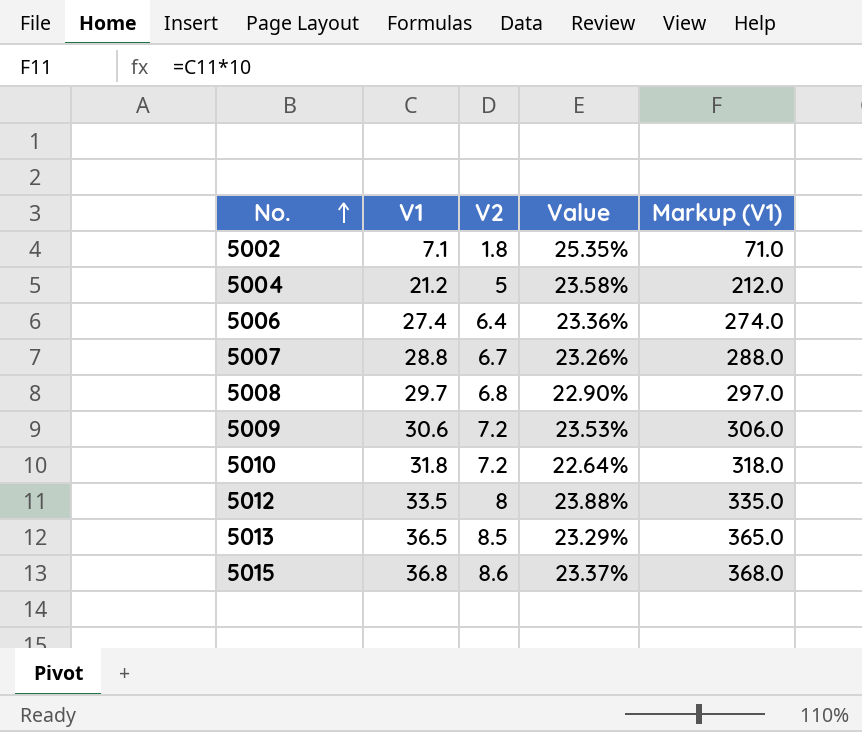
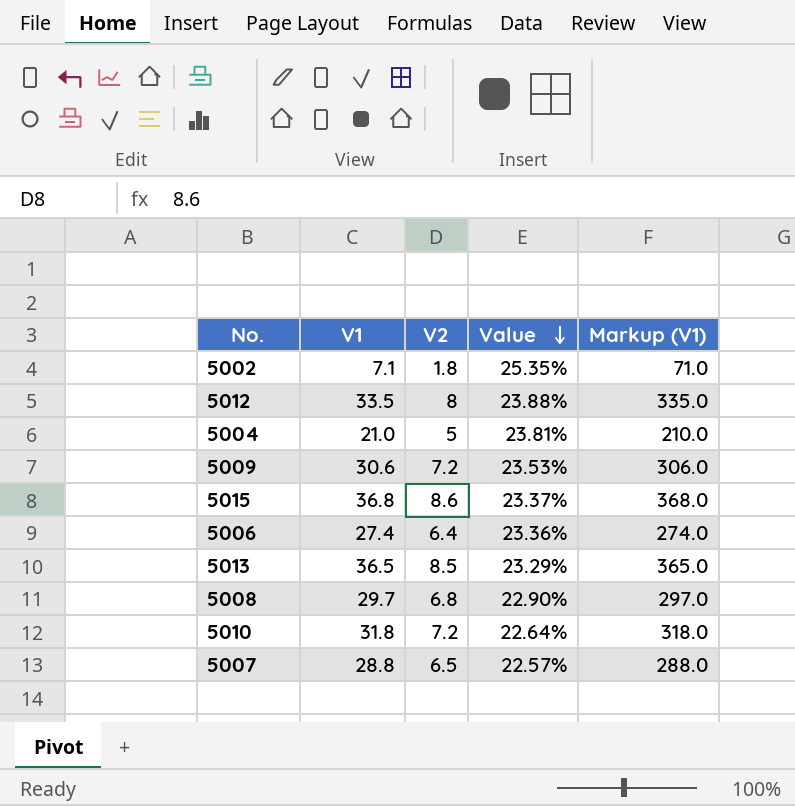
row order: No. ascending -> Value descending
5004 | V1: 21.2 -> 21.0
5004 | Value: 23.58% -> 23.81%
5004 | Markup (V1): 212.0 -> 210.0
5007 | V2: 6.7 -> 6.5
5007 | Value: 23.26% -> 22.57%

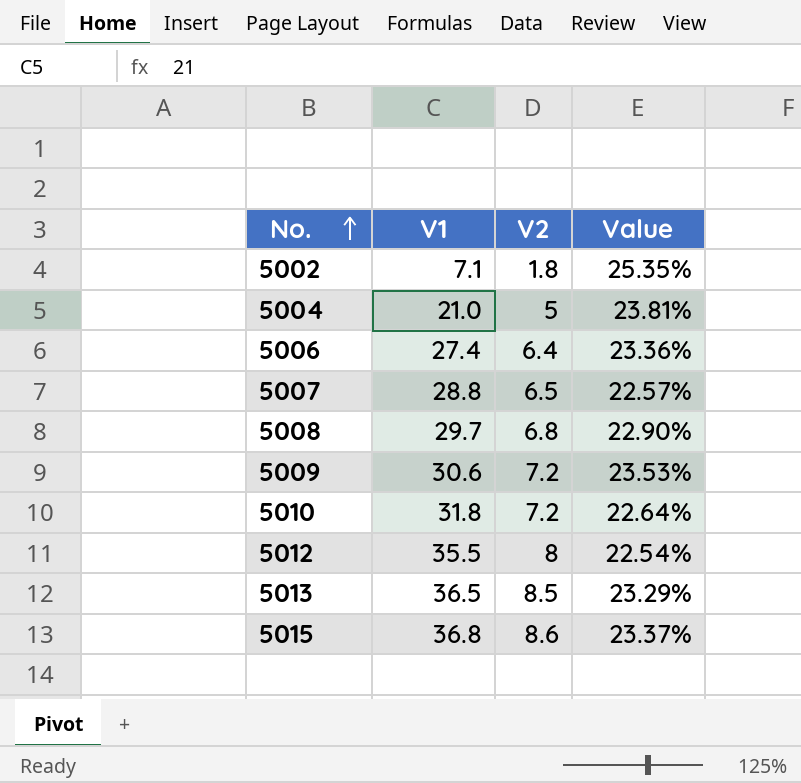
row order: Value descending -> No. ascending
column Markup (V1) | formula: [V1] * 10 -> none
5012 | V1: 33.5 -> 35.5
5012 | Value: 23.88% -> 22.54%

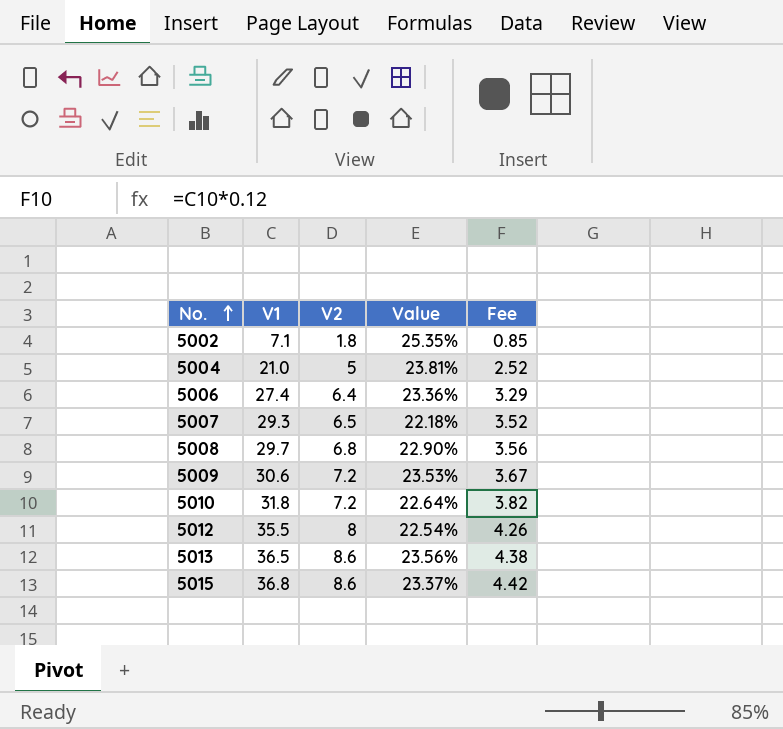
column Fee | formula: none -> [V1] * 0.12
5007 | V1: 28.8 -> 29.3
5007 | Value: 22.57% -> 22.18%
5013 | V2: 8.5 -> 8.6
5013 | Value: 23.29% -> 23.56%

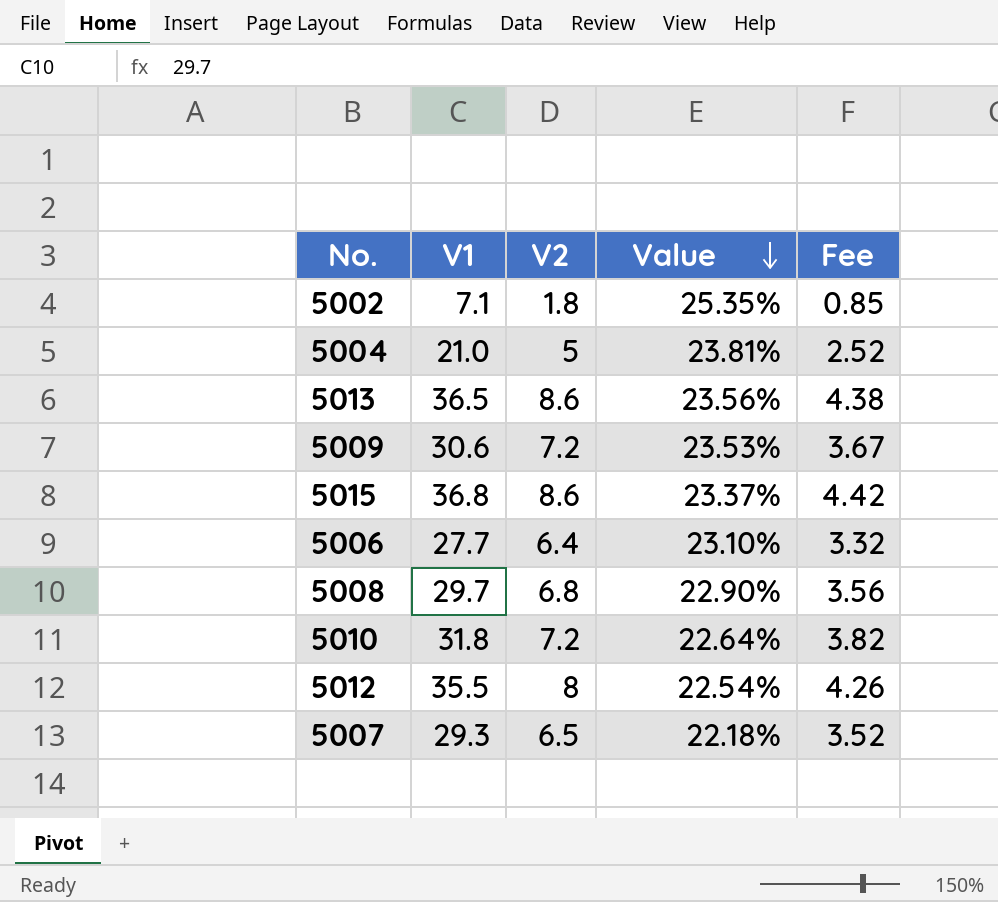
row order: No. ascending -> Value descending
5006 | V1: 27.4 -> 27.7
5006 | Value: 23.36% -> 23.10%
5006 | Fee: 3.29 -> 3.32

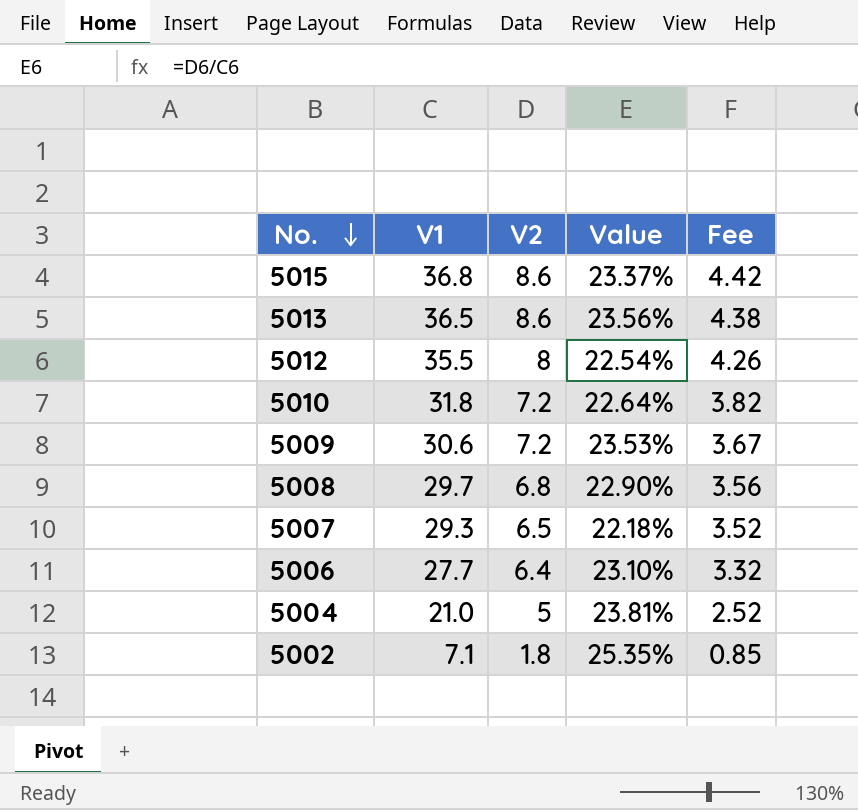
row order: Value descending -> No. descending

